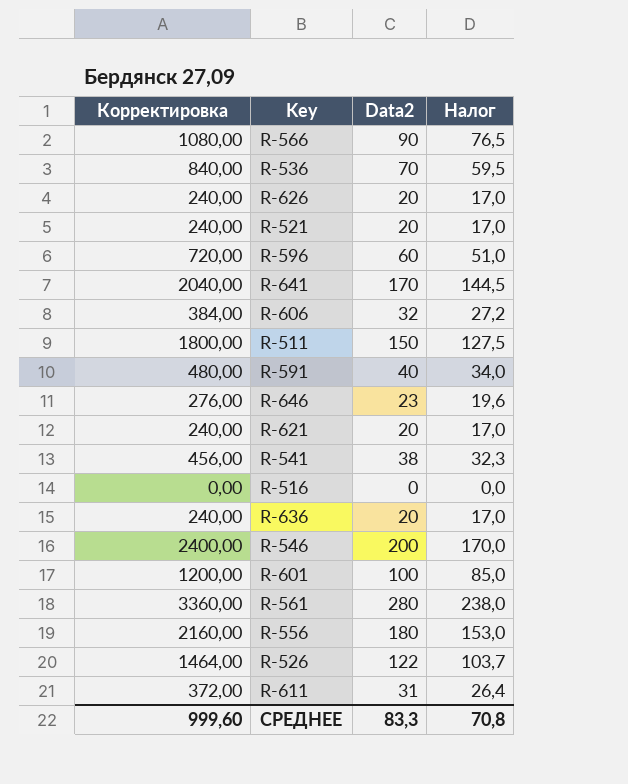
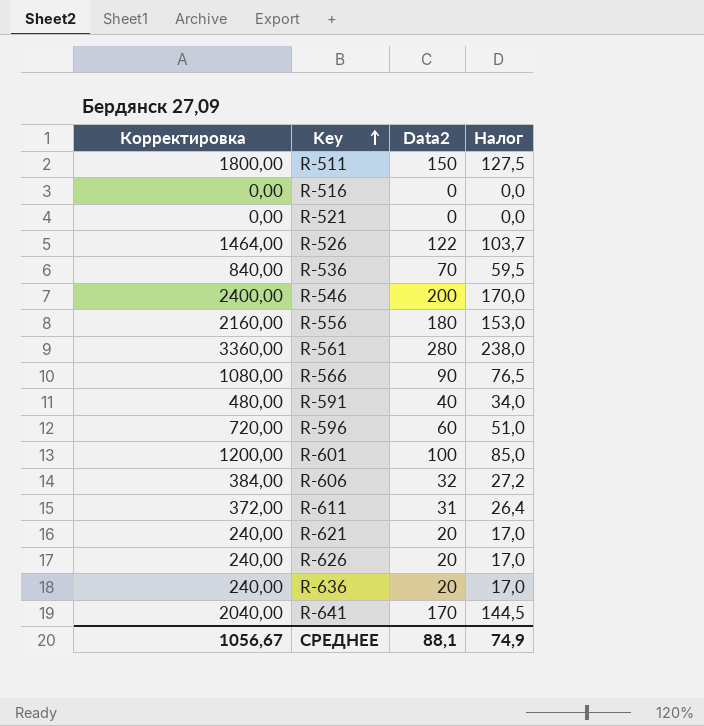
row order: none -> Key ascending
row R-646: 276,00 | 23 | 19,6 -> none
row R-541: 456,00 | 38 | 32,3 -> none
R-521 | Корректировка: 240,00 -> 0,00
R-521 | Data2: 20 -> 0
R-521 | Налог: 17,0 -> 0,0
СРЕДНЕЕ | Корректировка: 999,60 -> 1056,67
СРЕДНЕЕ | Data2: 83,3 -> 88,1
СРЕДНЕЕ | Налог: 70,8 -> 74,9

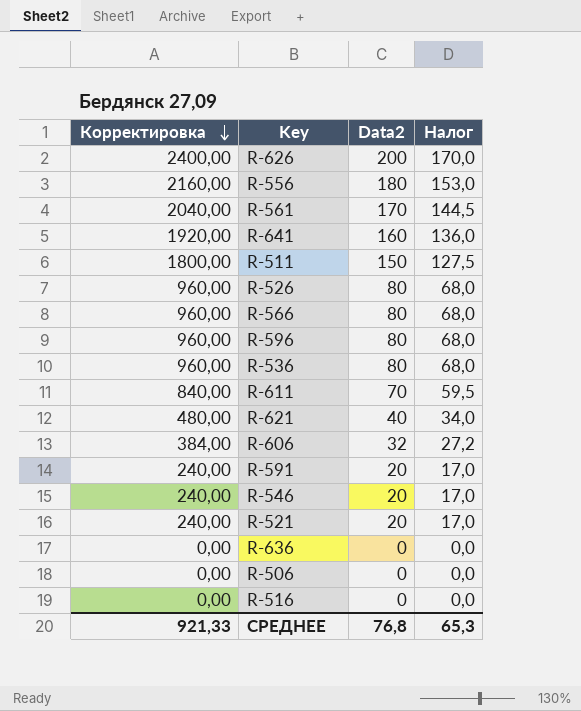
row order: Key ascending -> Корректировка descending
row R-601: 1200,00 | 100 | 85,0 -> none
R-626 | Корректировка: 240,00 -> 2400,00
R-626 | Data2: 20 -> 200
R-626 | Налог: 17,0 -> 170,0
R-561 | Корректировка: 3360,00 -> 2040,00
R-561 | Data2: 280 -> 170
R-561 | Налог: 238,0 -> 144,5
R-641 | Корректировка: 2040,00 -> 1920,00
R-641 | Data2: 170 -> 160
R-641 | Налог: 144,5 -> 136,0
R-526 | Корректировка: 1464,00 -> 960,00
R-526 | Data2: 122 -> 80
R-526 | Налог: 103,7 -> 68,0
R-566 | Корректировка: 1080,00 -> 960,00
R-566 | Data2: 90 -> 80
R-566 | Налог: 76,5 -> 68,0
R-596 | Корректировка: 720,00 -> 960,00
R-596 | Data2: 60 -> 80
R-596 | Налог: 51,0 -> 68,0
R-536 | Корректировка: 840,00 -> 960,00
R-536 | Data2: 70 -> 80
R-536 | Налог: 59,5 -> 68,0
R-611 | Корректировка: 372,00 -> 840,00
R-611 | Data2: 31 -> 70
R-611 | Налог: 26,4 -> 59,5
R-621 | Корректировка: 240,00 -> 480,00
R-621 | Data2: 20 -> 40
R-621 | Налог: 17,0 -> 34,0
R-591 | Корректировка: 480,00 -> 240,00
R-591 | Data2: 40 -> 20
R-591 | Налог: 34,0 -> 17,0
R-546 | Корректировка: 2400,00 -> 240,00
R-546 | Data2: 200 -> 20
R-546 | Налог: 170,0 -> 17,0
R-521 | Корректировка: 0,00 -> 240,00
R-521 | Data2: 0 -> 20
R-521 | Налог: 0,0 -> 17,0
R-636 | Корректировка: 240,00 -> 0,00
R-636 | Data2: 20 -> 0
R-636 | Налог: 17,0 -> 0,0
row R-506: none -> 0,00 | 0 | 0,0
СРЕДНЕЕ | Корректировка: 1056,67 -> 921,33
СРЕДНЕЕ | Data2: 88,1 -> 76,8
СРЕДНЕЕ | Налог: 74,9 -> 65,3

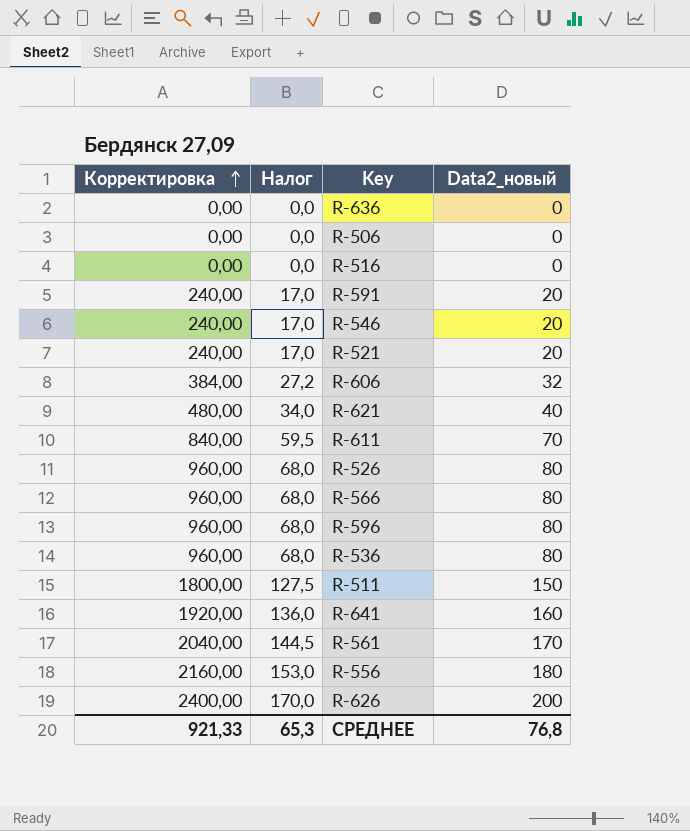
row order: Корректировка descending -> Корректировка ascending
column Налог | position: 4 -> 2
column name: Data2 -> Data2_новый

